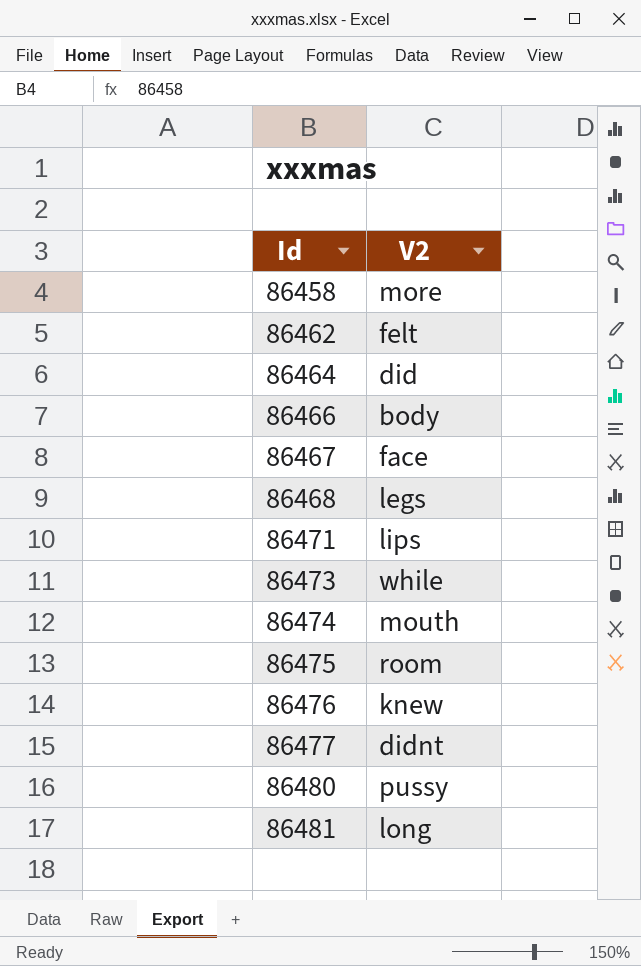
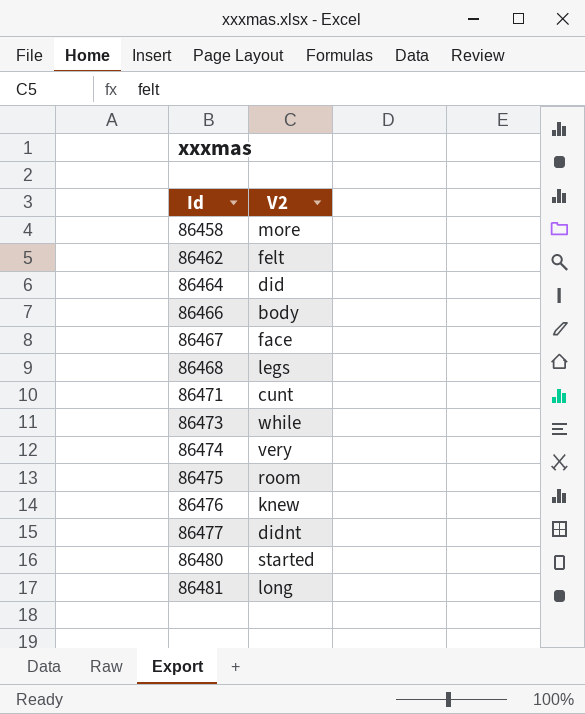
86471 | V2: lips -> cunt
86474 | V2: mouth -> very
86480 | V2: pussy -> started

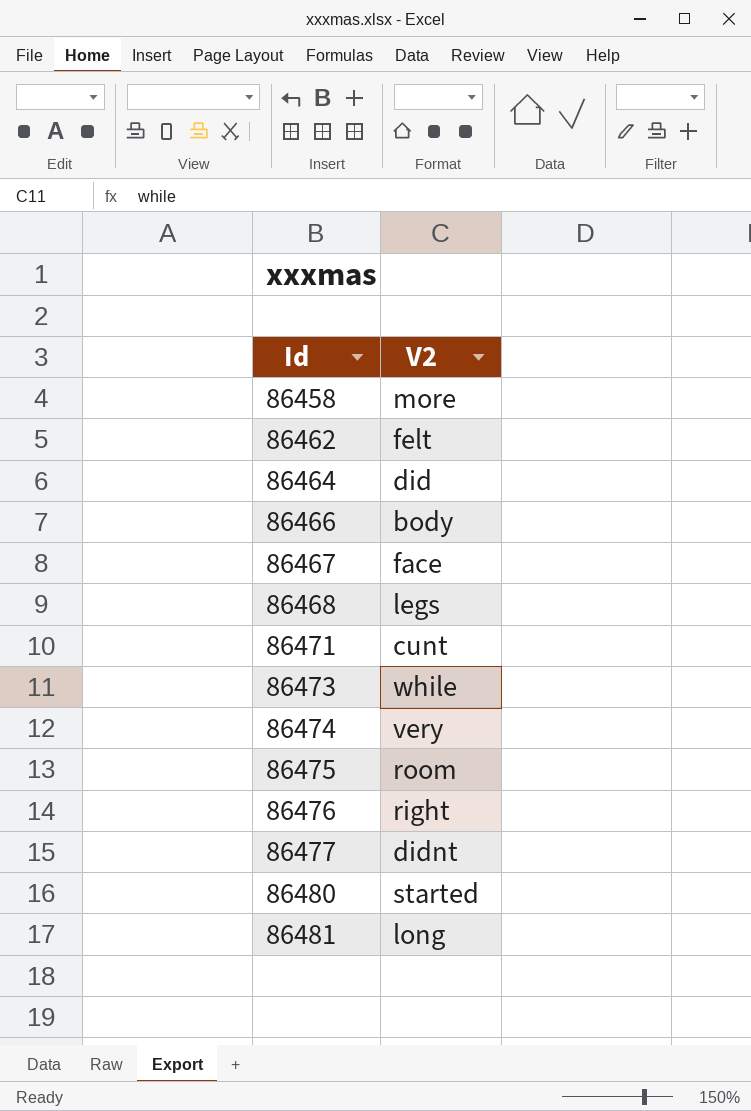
86476 | V2: knew -> right

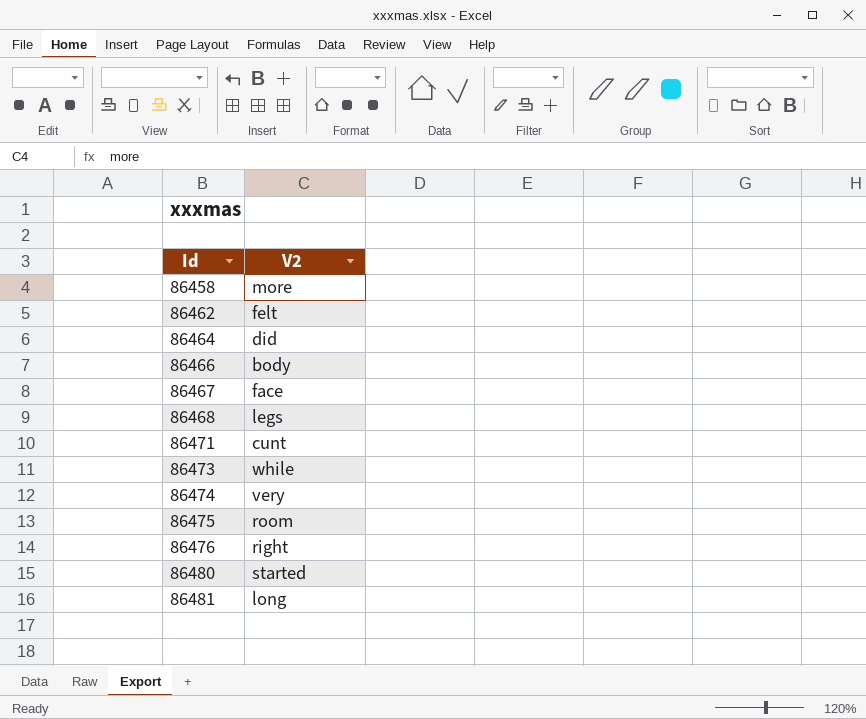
row 86477: didnt -> none

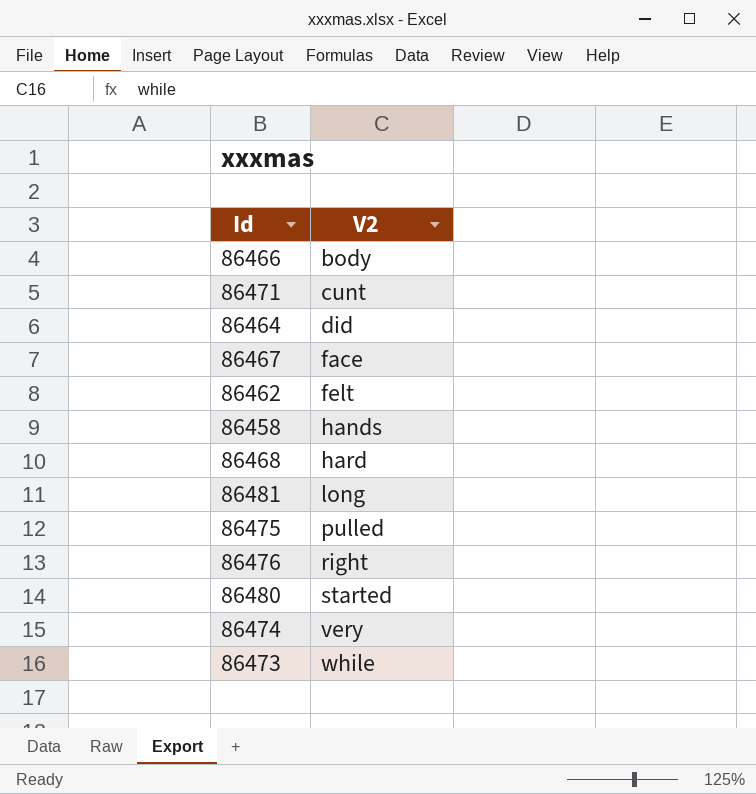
row order: Id ascending -> V2 ascending
86458 | V2: more -> hands
86468 | V2: legs -> hard
86475 | V2: room -> pulled

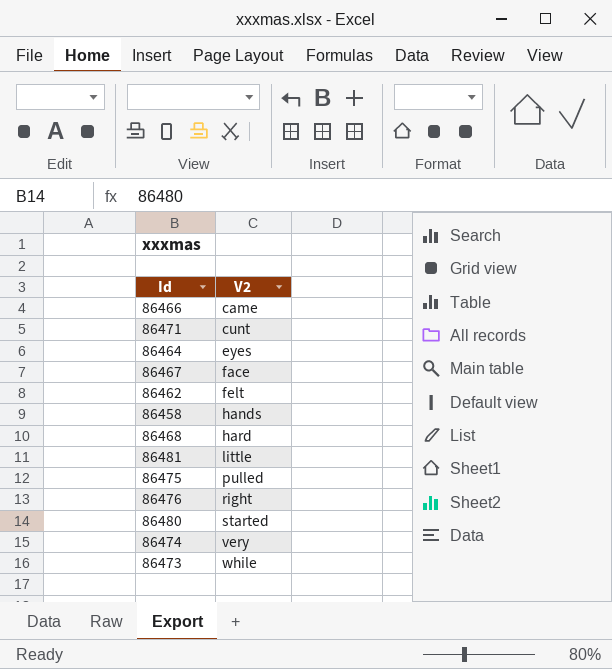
86466 | V2: body -> came
86464 | V2: did -> eyes
86481 | V2: long -> little

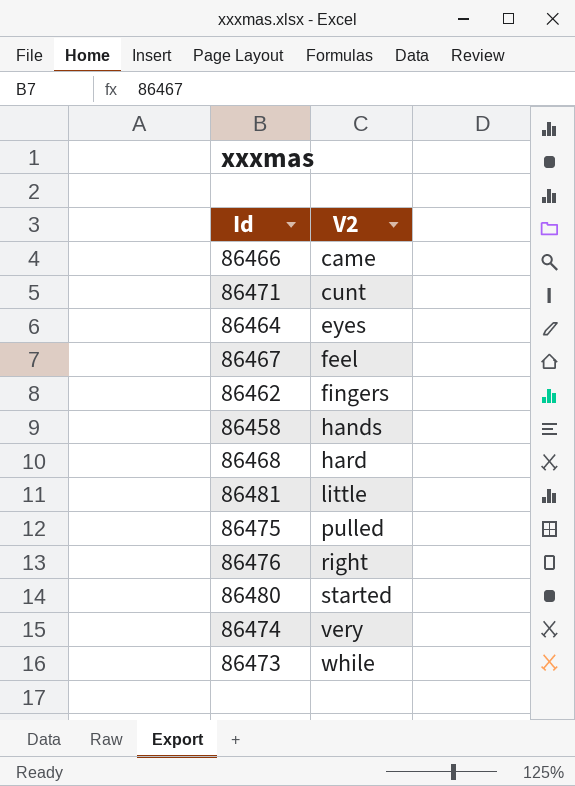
86467 | V2: face -> feel
86462 | V2: felt -> fingers

